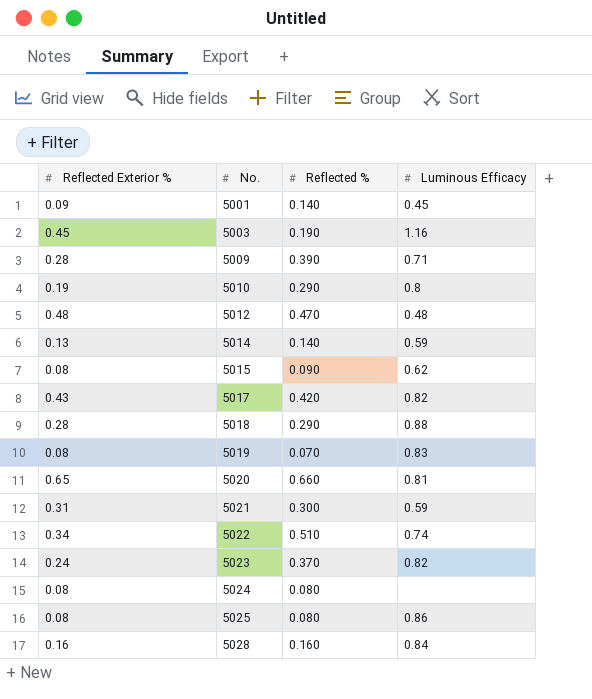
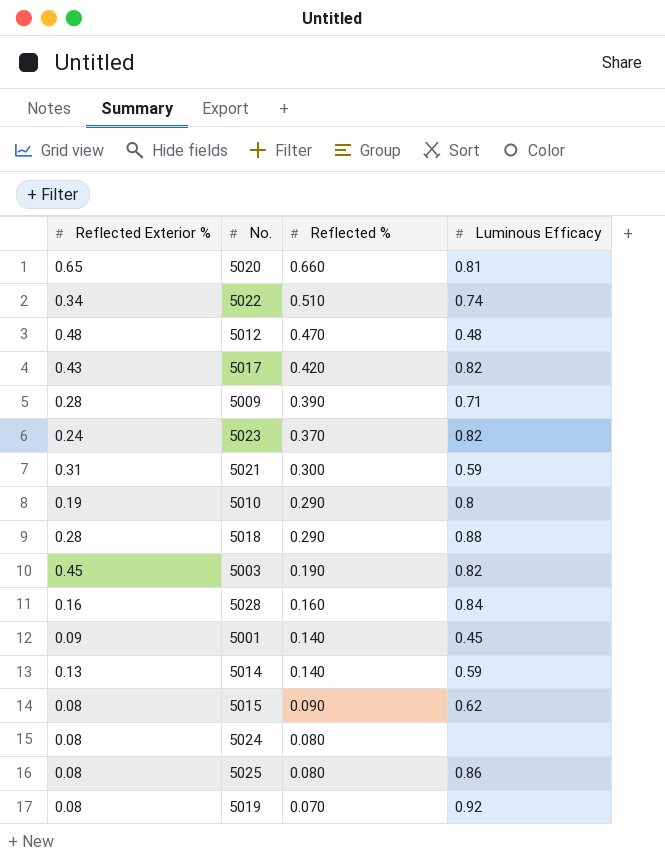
row order: No. ascending -> Reflected % descending
5003 | Luminous Efficacy: 1.16 -> 0.82
5019 | Luminous Efficacy: 0.83 -> 0.92

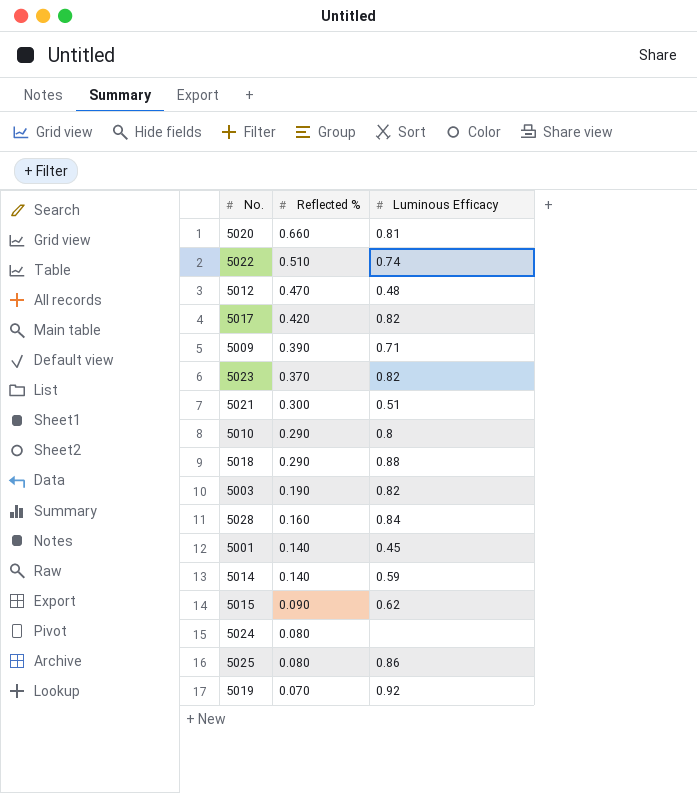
column Reflected Exterior % | position: 1 -> none
5021 | Luminous Efficacy: 0.59 -> 0.51

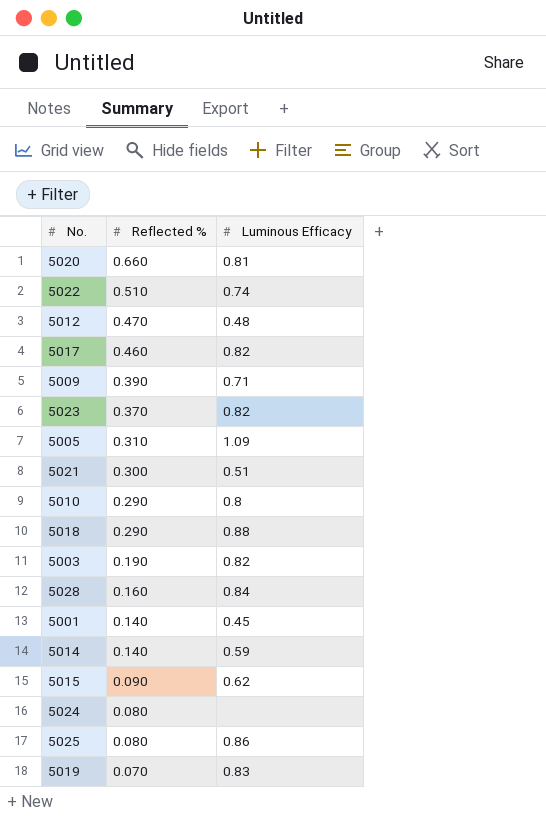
5017 | Reflected %: 0.420 -> 0.460
row 5005: none -> 0.310 | 1.09
5019 | Luminous Efficacy: 0.92 -> 0.83

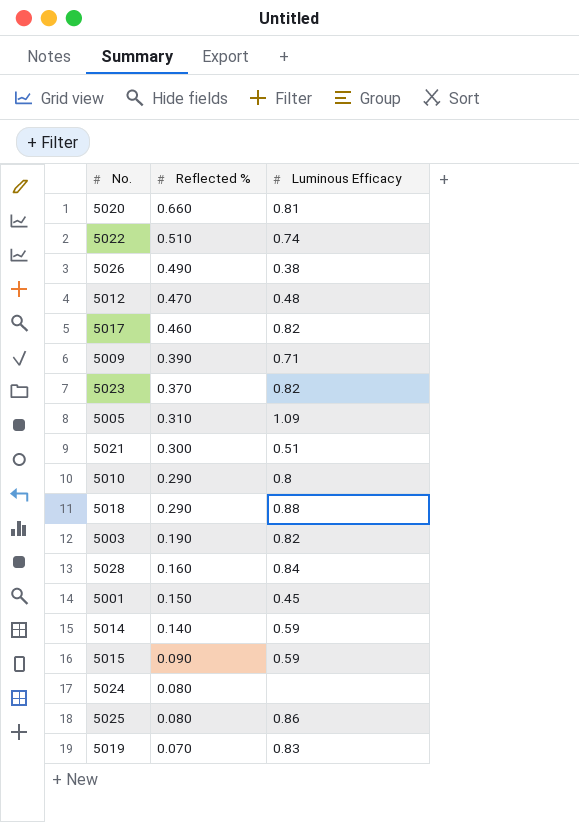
row 5026: none -> 0.490 | 0.38
5001 | Reflected %: 0.140 -> 0.150
5015 | Luminous Efficacy: 0.62 -> 0.59

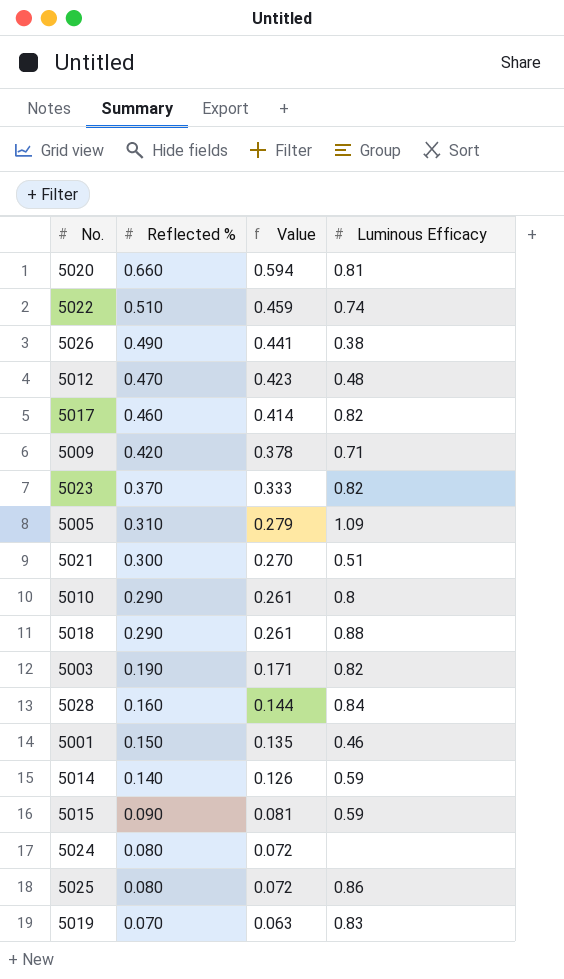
column Value | formula: none -> [Reflected %] * 0.9
5009 | Reflected %: 0.390 -> 0.420
5001 | Luminous Efficacy: 0.45 -> 0.46

